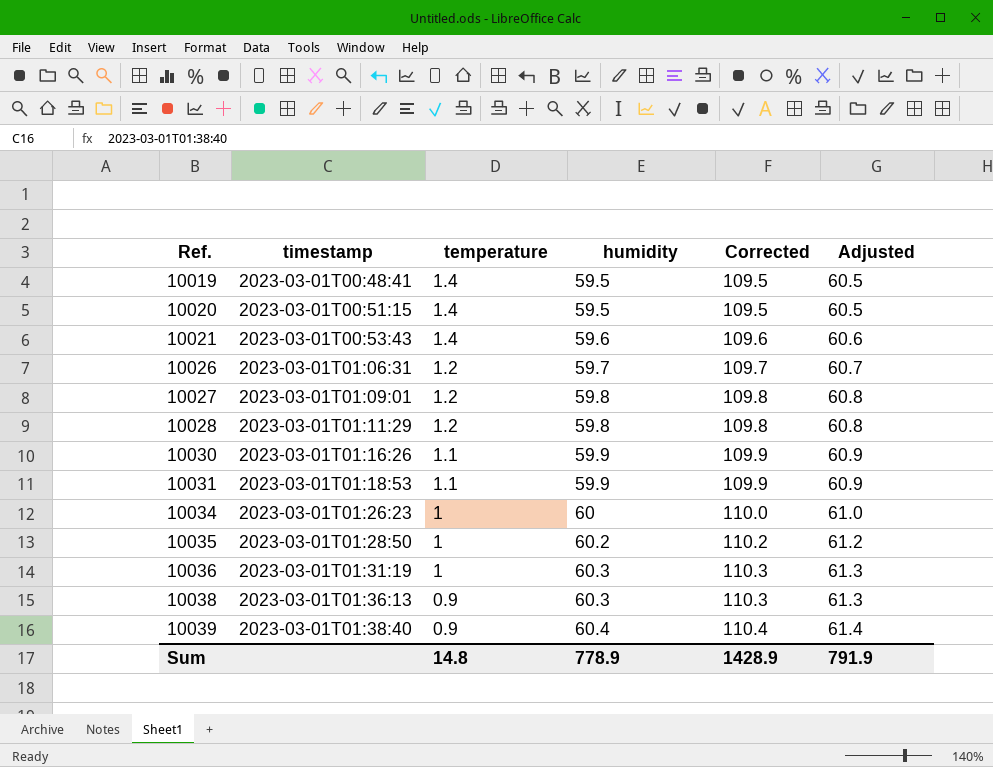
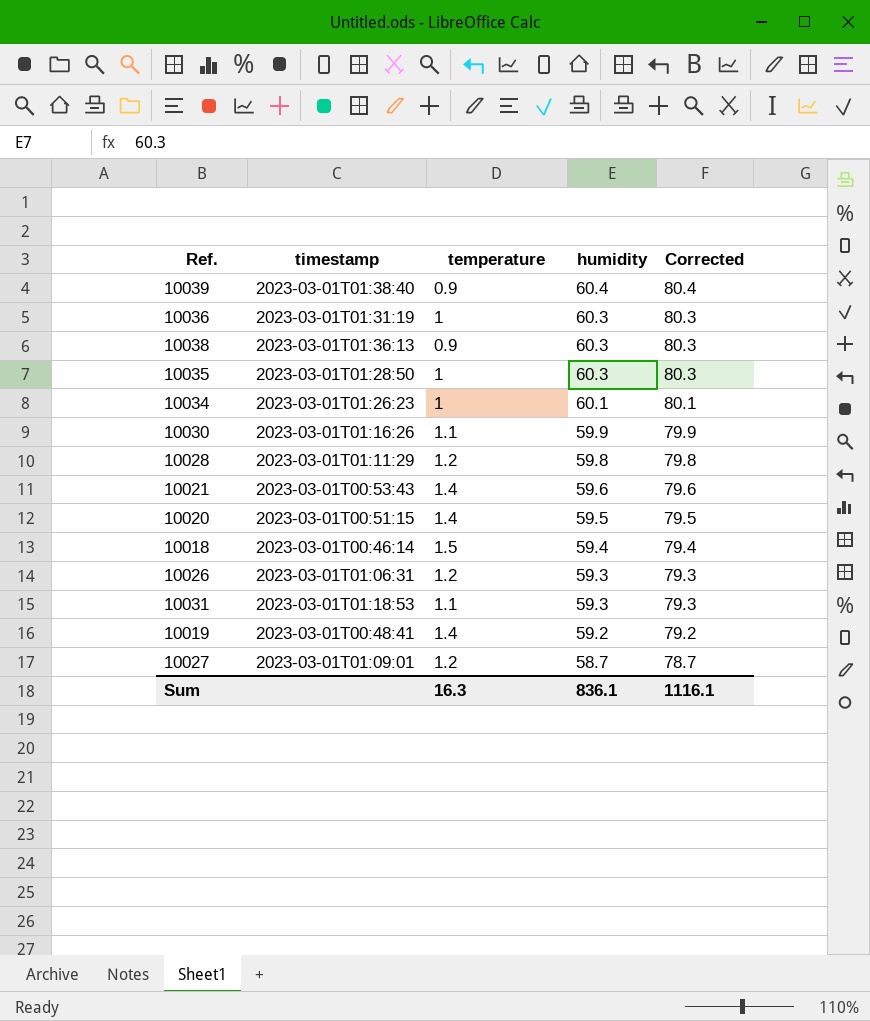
row order: Ref. ascending -> humidity descending
column Adjusted | formula: [humidity] + 1 -> none
column Corrected | formula: [humidity] + 50 -> [humidity] + 20
10035 | humidity: 60.2 -> 60.3
10034 | humidity: 60 -> 60.1
row 10018: none -> 2023-03-01T00:46:14 | 1.5 | 59.4 | 79.4
10026 | humidity: 59.7 -> 59.3
10031 | humidity: 59.9 -> 59.3
10019 | humidity: 59.5 -> 59.2
10027 | humidity: 59.8 -> 58.7
Sum | temperature: 14.8 -> 16.3
Sum | humidity: 778.9 -> 836.1
Sum | Corrected: 1428.9 -> 1116.1

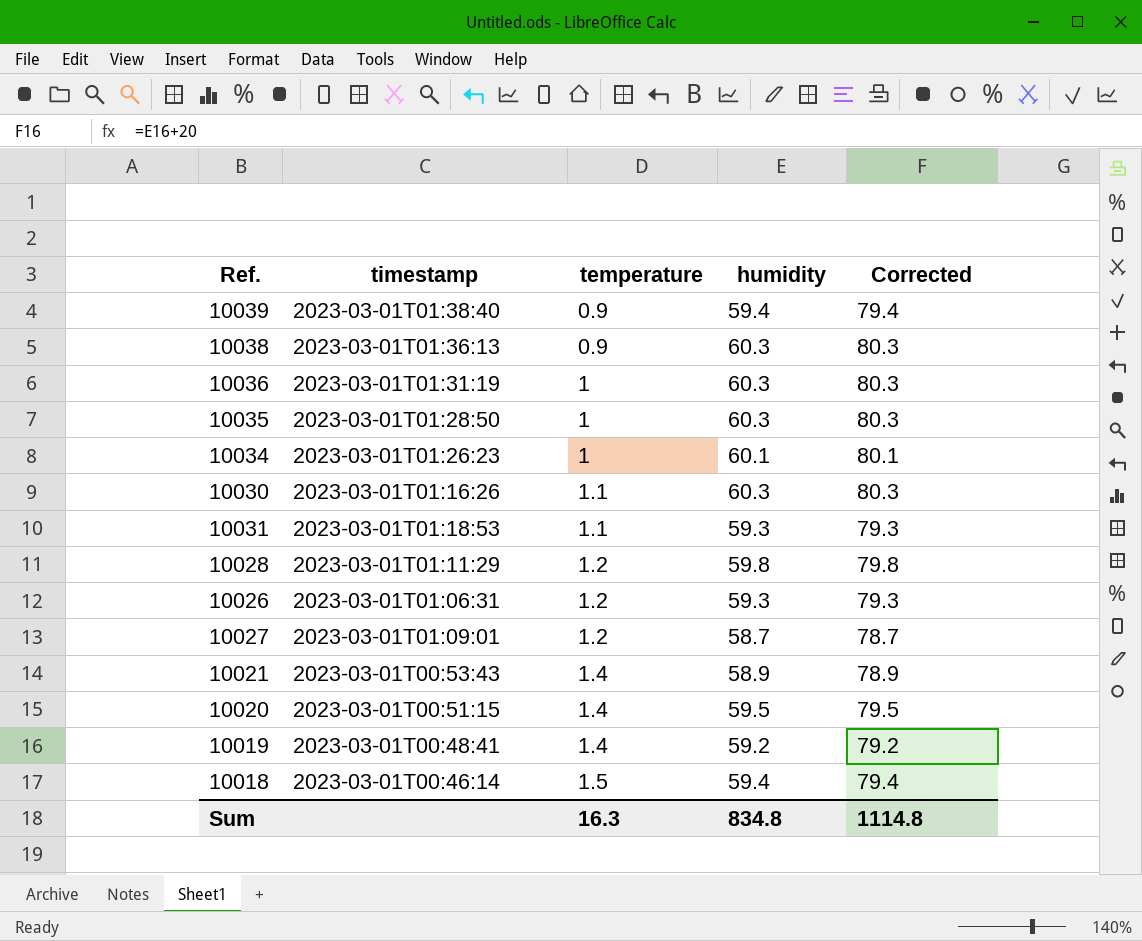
row order: humidity descending -> temperature ascending
10039 | humidity: 60.4 -> 59.4
10039 | Corrected: 80.4 -> 79.4
10030 | humidity: 59.9 -> 60.3
10030 | Corrected: 79.9 -> 80.3
10021 | humidity: 59.6 -> 58.9
10021 | Corrected: 79.6 -> 78.9
Sum | humidity: 836.1 -> 834.8
Sum | Corrected: 1116.1 -> 1114.8

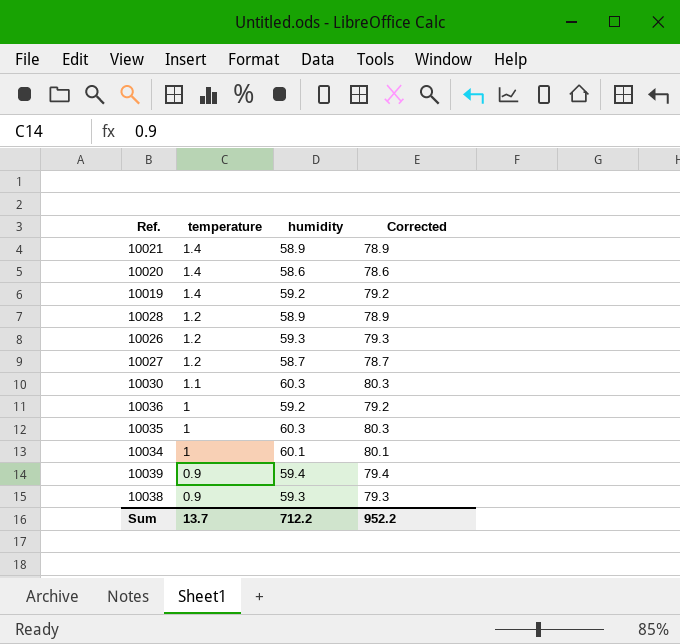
row order: temperature ascending -> temperature descending
column timestamp | position: 2 -> none
row 10031: 2023-03-01T01:18:53 | 1.1 | 59.3 | 79.3 -> none
row 10018: 2023-03-01T00:46:14 | 1.5 | 59.4 | 79.4 -> none
10020 | humidity: 59.5 -> 58.6
10020 | Corrected: 79.5 -> 78.6
10028 | humidity: 59.8 -> 58.9
10028 | Corrected: 79.8 -> 78.9
10036 | humidity: 60.3 -> 59.2
10036 | Corrected: 80.3 -> 79.2
10038 | humidity: 60.3 -> 59.3
10038 | Corrected: 80.3 -> 79.3
Sum | temperature: 16.3 -> 13.7
Sum | humidity: 834.8 -> 712.2
Sum | Corrected: 1114.8 -> 952.2

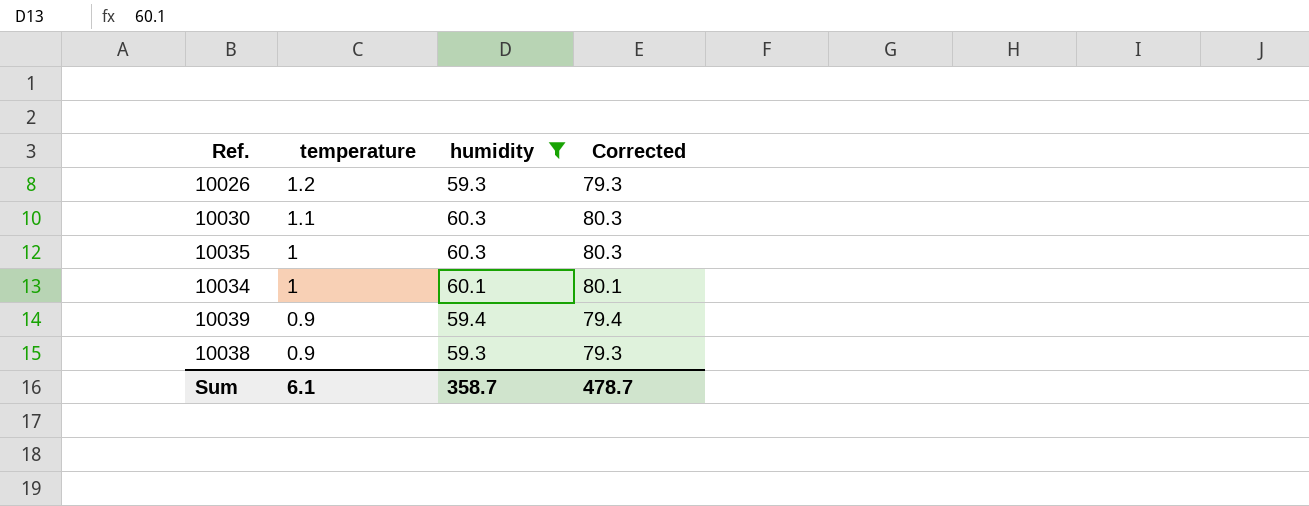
filter: none -> humidity >= 59.3
Sum | temperature: 13.7 -> 6.1
Sum | humidity: 712.2 -> 358.7
Sum | Corrected: 952.2 -> 478.7

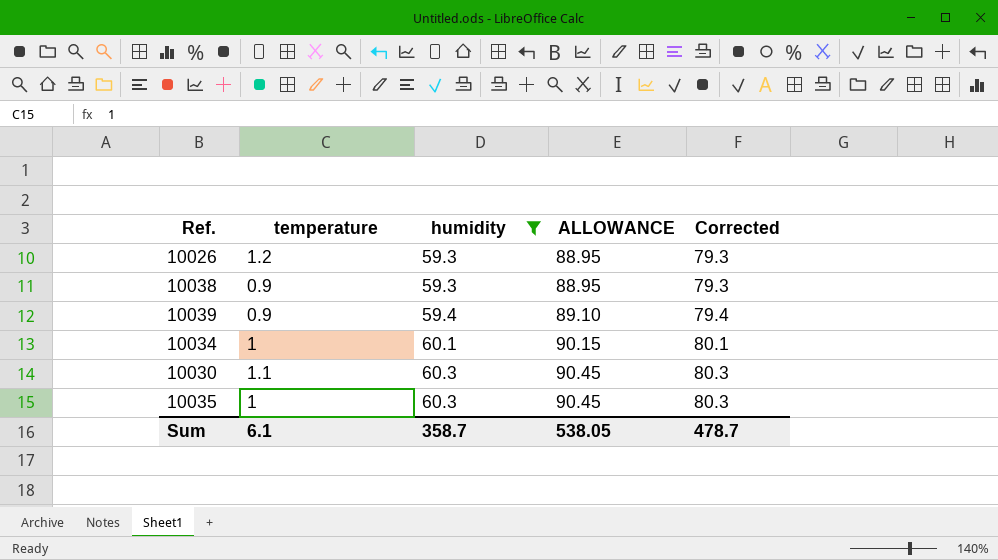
row order: temperature descending -> humidity ascending
column ALLOWANCE | formula: none -> [humidity] * 1.5

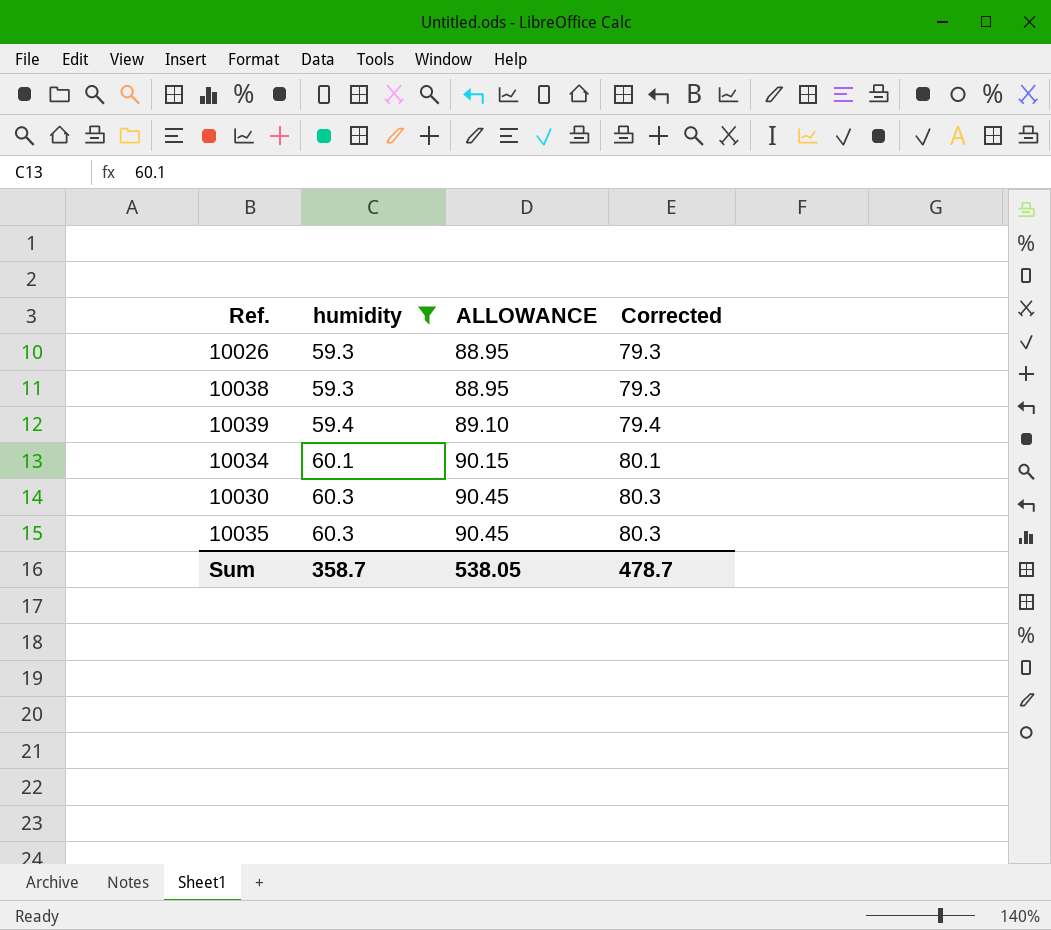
column temperature | position: 2 -> none

